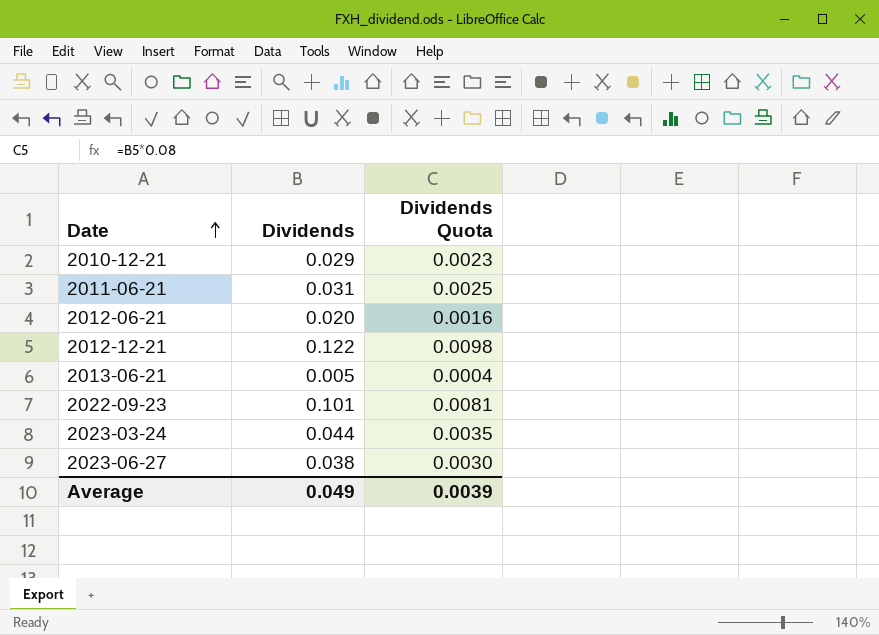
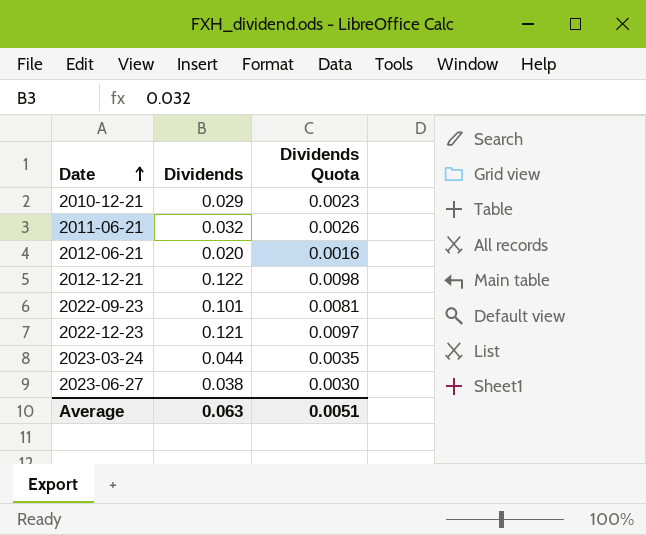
row 2013-06-21: 0.005 | 0.0004 -> none
2011-06-21 | Dividends: 0.031 -> 0.032
2011-06-21 | Dividends Quota: 0.0025 -> 0.0026
row 2022-12-23: none -> 0.121 | 0.0097
Average | Dividends: 0.049 -> 0.063
Average | Dividends Quota: 0.0039 -> 0.0051

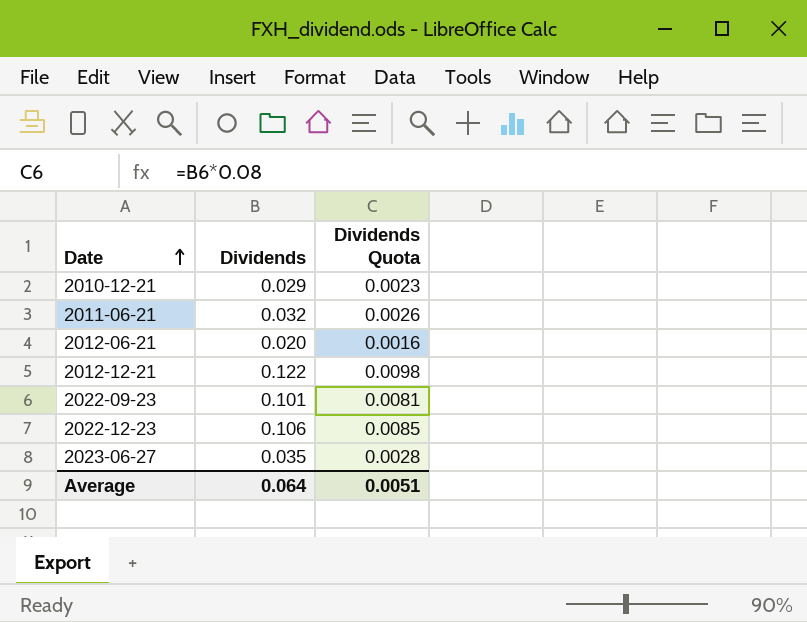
row 2023-03-24: 0.044 | 0.0035 -> none
2022-12-23 | Dividends: 0.121 -> 0.106
2022-12-23 | Dividends Quota: 0.0097 -> 0.0085
2023-06-27 | Dividends: 0.038 -> 0.035
2023-06-27 | Dividends Quota: 0.0030 -> 0.0028
Average | Dividends: 0.063 -> 0.064

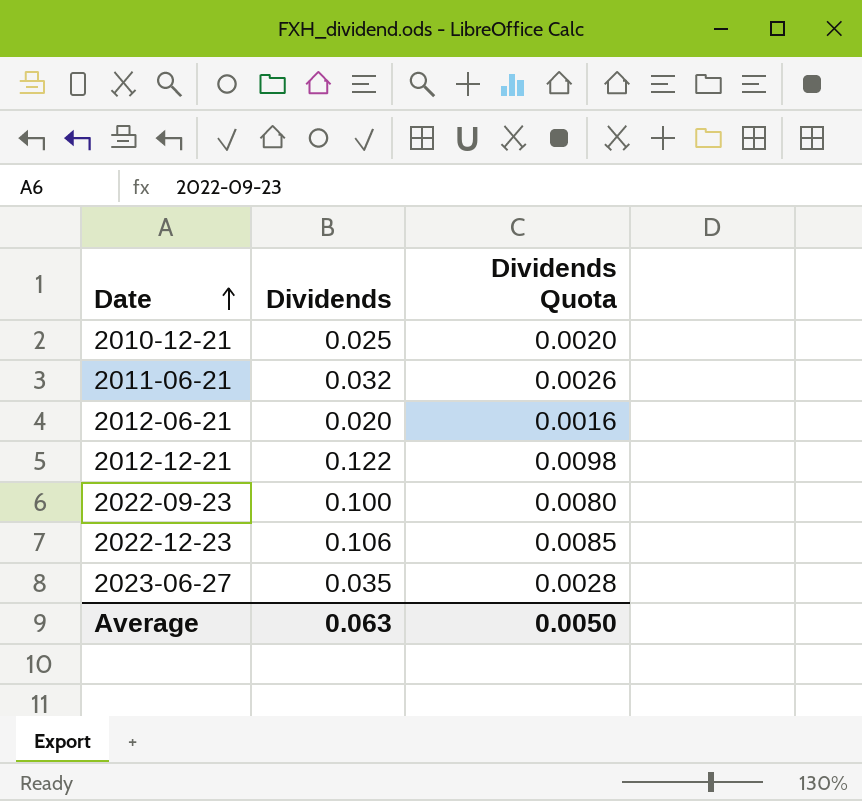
2010-12-21 | Dividends: 0.029 -> 0.025
2010-12-21 | Dividends Quota: 0.0023 -> 0.0020
2022-09-23 | Dividends: 0.101 -> 0.100
2022-09-23 | Dividends Quota: 0.0081 -> 0.0080
Average | Dividends: 0.064 -> 0.063
Average | Dividends Quota: 0.0051 -> 0.0050

